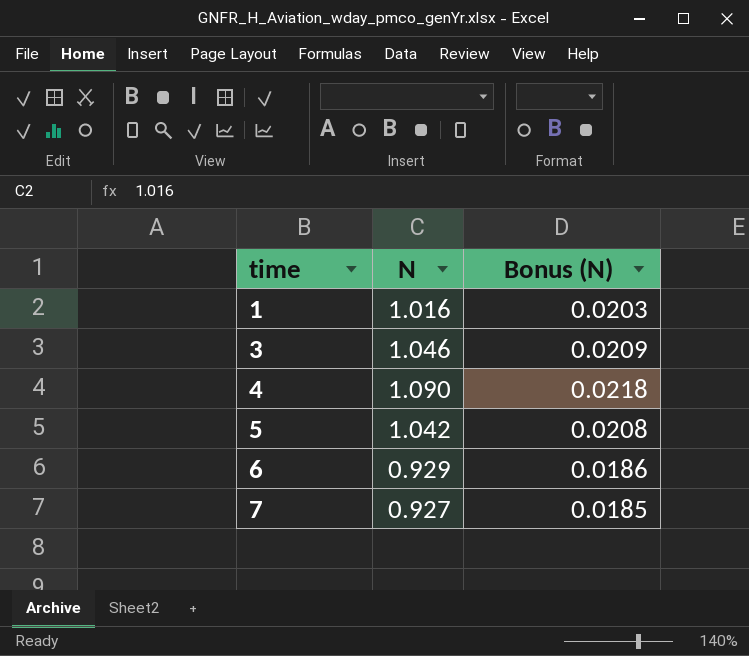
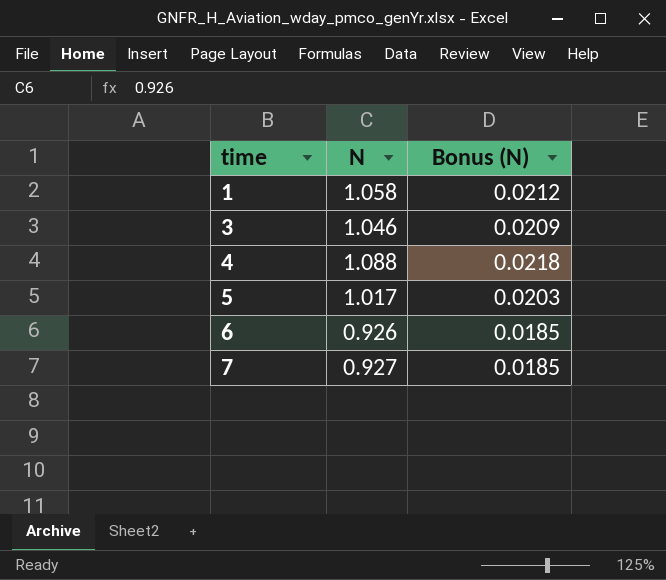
1 | N: 1.016 -> 1.058
1 | Bonus (N): 0.0203 -> 0.0212
4 | N: 1.090 -> 1.088
5 | N: 1.042 -> 1.017
5 | Bonus (N): 0.0208 -> 0.0203
6 | N: 0.929 -> 0.926
6 | Bonus (N): 0.0186 -> 0.0185

